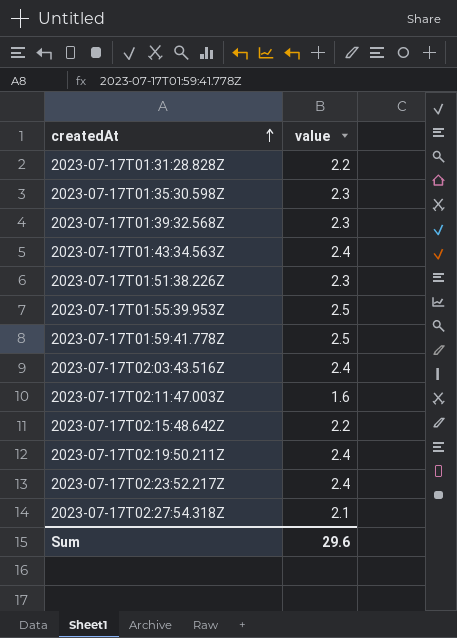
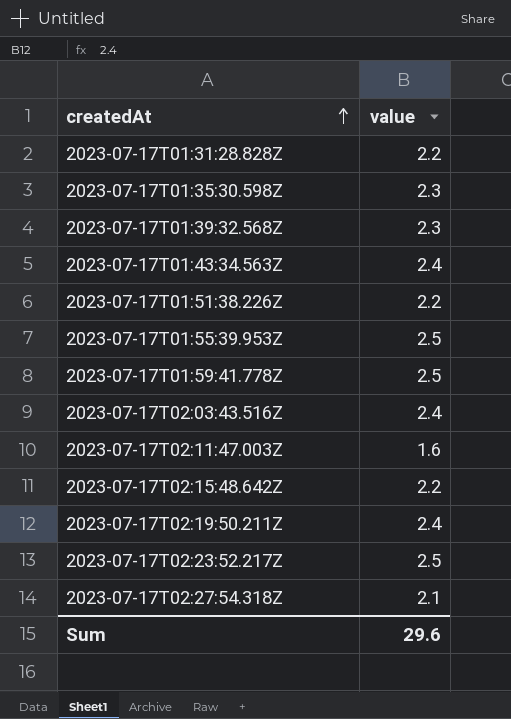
2023-07-17T01:51:38.226Z | value: 2.3 -> 2.2
2023-07-17T02:23:52.217Z | value: 2.4 -> 2.5

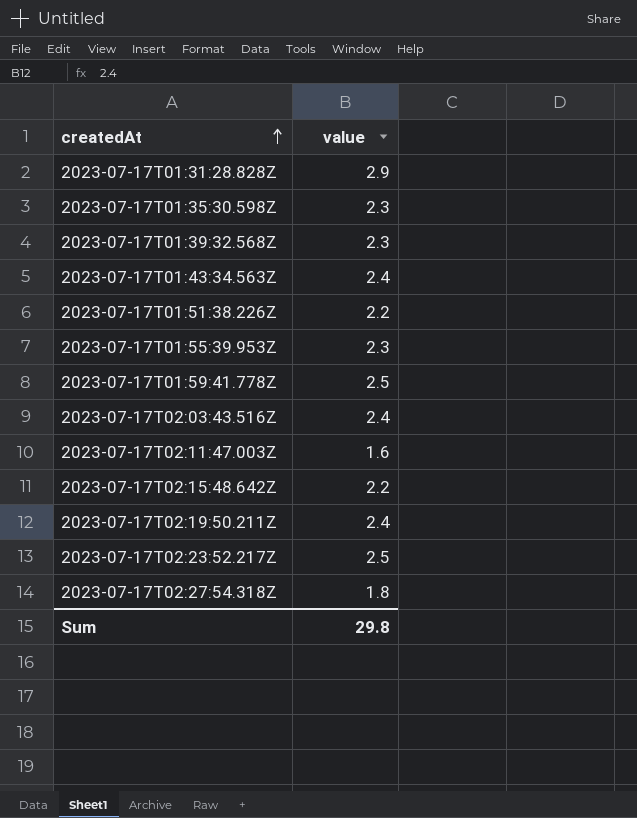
2023-07-17T01:31:28.828Z | value: 2.2 -> 2.9
2023-07-17T01:55:39.953Z | value: 2.5 -> 2.3
2023-07-17T02:27:54.318Z | value: 2.1 -> 1.8
Sum | value: 29.6 -> 29.8

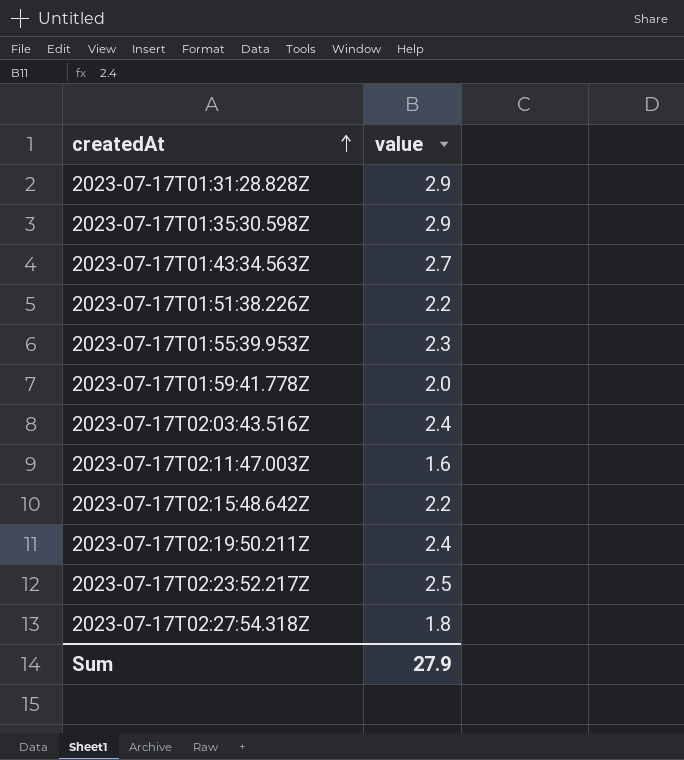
row 2023-07-17T01:39:32.568Z: 2.3 -> none
2023-07-17T01:35:30.598Z | value: 2.3 -> 2.9
2023-07-17T01:43:34.563Z | value: 2.4 -> 2.7
2023-07-17T01:59:41.778Z | value: 2.5 -> 2.0
Sum | value: 29.8 -> 27.9

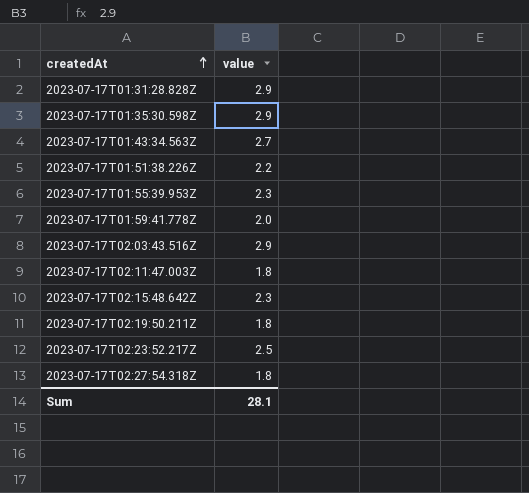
2023-07-17T02:03:43.516Z | value: 2.4 -> 2.9
2023-07-17T02:11:47.003Z | value: 1.6 -> 1.8
2023-07-17T02:15:48.642Z | value: 2.2 -> 2.3
2023-07-17T02:19:50.211Z | value: 2.4 -> 1.8
Sum | value: 27.9 -> 28.1

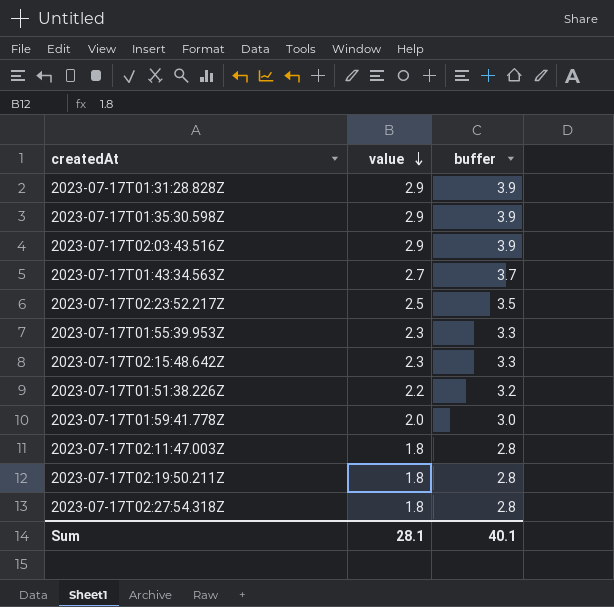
row order: createdAt ascending -> value descending
column buffer | formula: none -> [value] + 1

